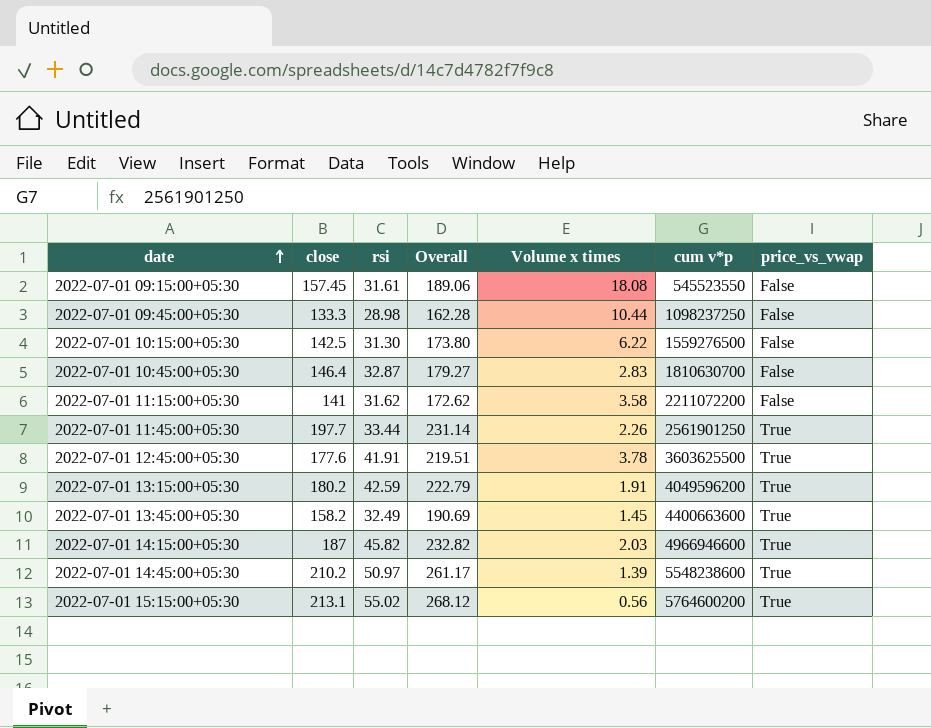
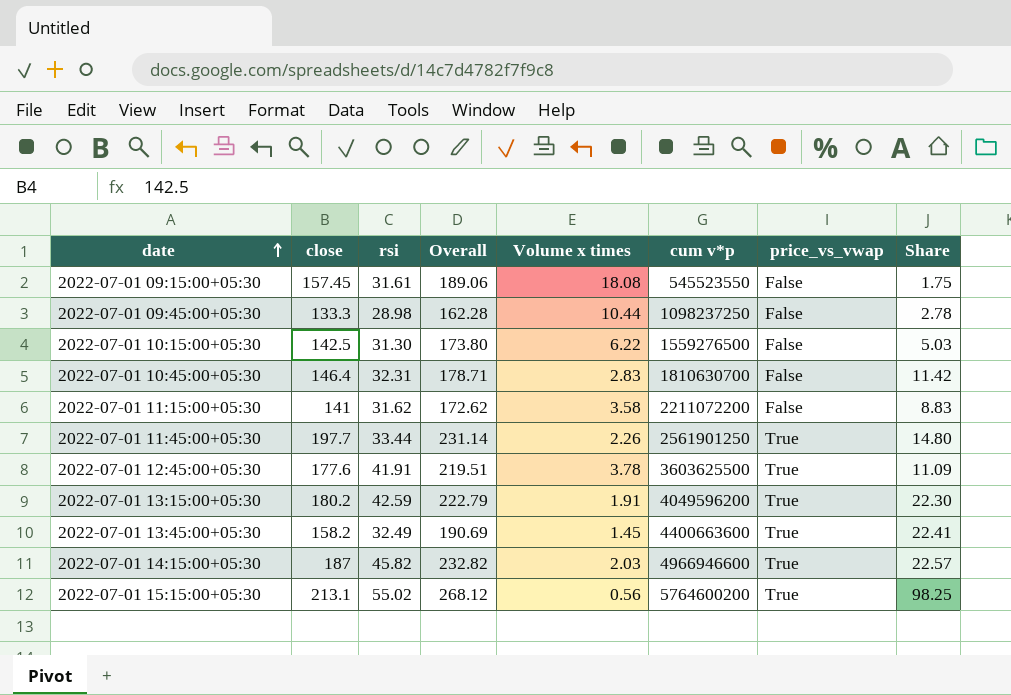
column Share | formula: none -> [rsi] / [Volume x times]
row 2022-07-01 14:45:00+05:30: 210.2 | 50.97 | 261.17 | 1.39 | 5548238600 | True -> none
2022-07-01 10:45:00+05:30 | rsi: 32.87 -> 32.31
2022-07-01 10:45:00+05:30 | Overall: 179.27 -> 178.71

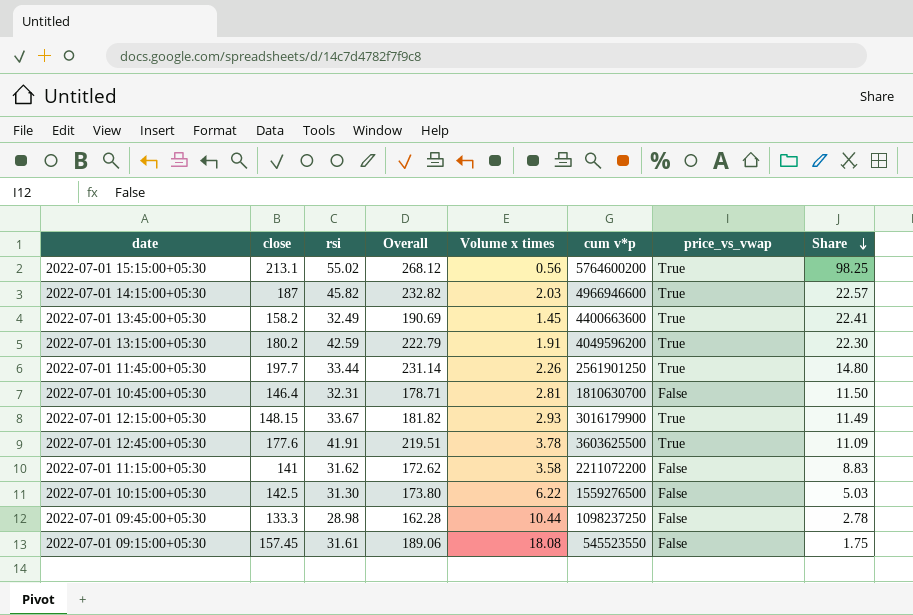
row order: date ascending -> Share descending
2022-07-01 10:45:00+05:30 | Volume x times: 2.83 -> 2.81
2022-07-01 10:45:00+05:30 | Share: 11.42 -> 11.50
row 2022-07-01 12:15:00+05:30: none -> 148.15 | 33.67 | 181.82 | 2.93 | 3016179900 | True | 11.49

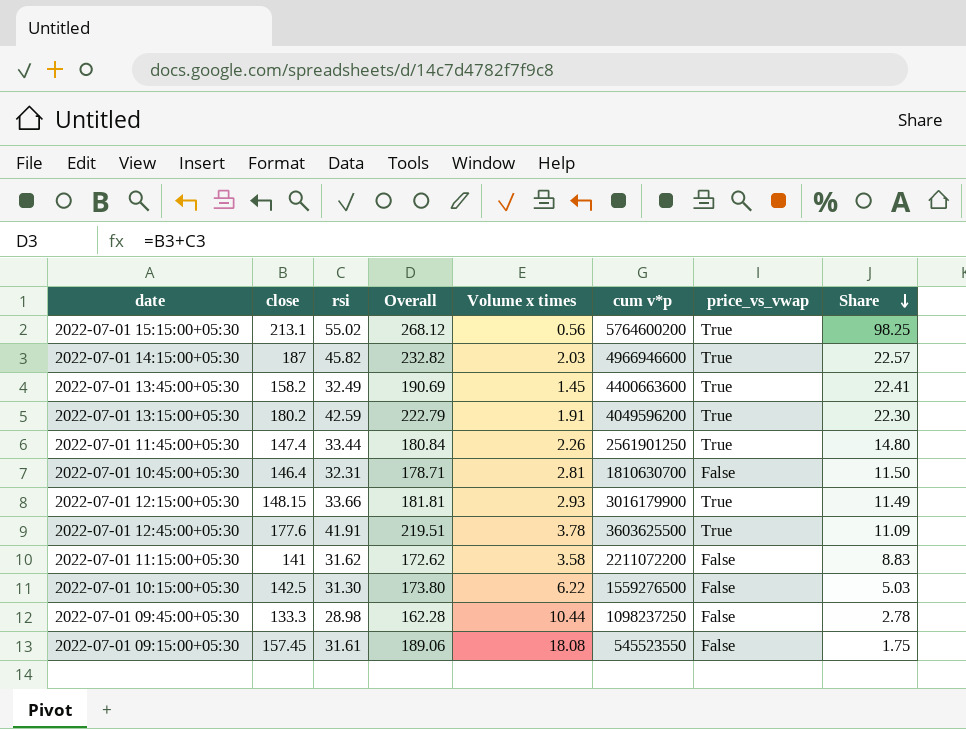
2022-07-01 11:45:00+05:30 | close: 197.7 -> 147.4
2022-07-01 11:45:00+05:30 | Overall: 231.14 -> 180.84
2022-07-01 12:15:00+05:30 | rsi: 33.67 -> 33.66
2022-07-01 12:15:00+05:30 | Overall: 181.82 -> 181.81

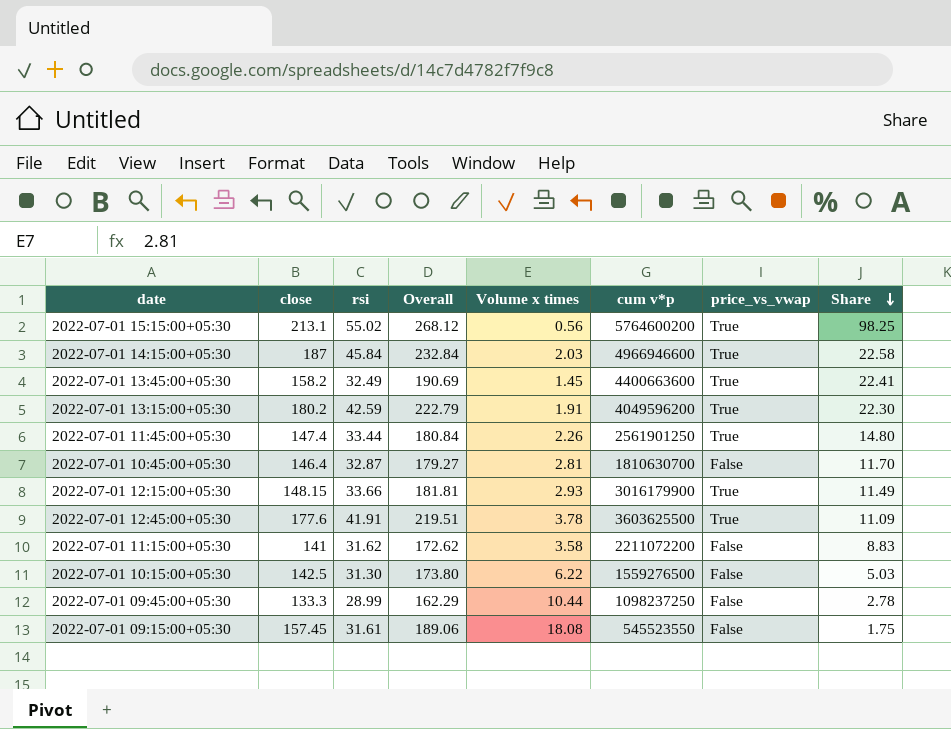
2022-07-01 14:15:00+05:30 | rsi: 45.82 -> 45.84
2022-07-01 14:15:00+05:30 | Overall: 232.82 -> 232.84
2022-07-01 14:15:00+05:30 | Share: 22.57 -> 22.58
2022-07-01 10:45:00+05:30 | rsi: 32.31 -> 32.87
2022-07-01 10:45:00+05:30 | Overall: 178.71 -> 179.27
2022-07-01 10:45:00+05:30 | Share: 11.50 -> 11.70
2022-07-01 09:45:00+05:30 | rsi: 28.98 -> 28.99
2022-07-01 09:45:00+05:30 | Overall: 162.28 -> 162.29

